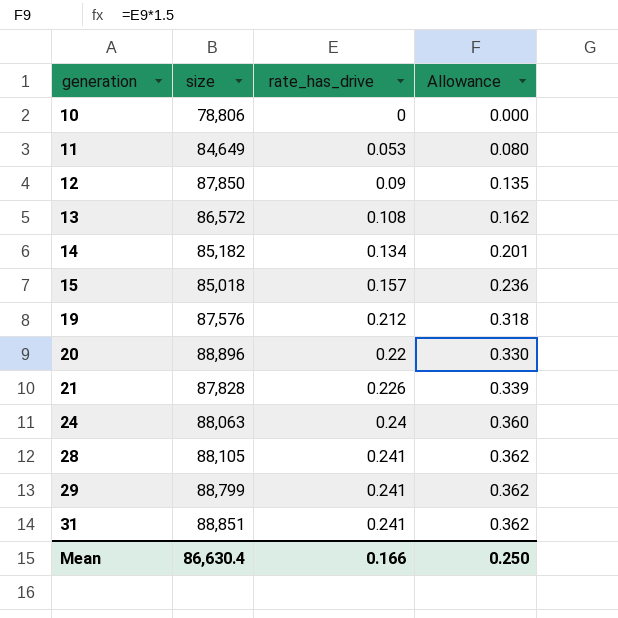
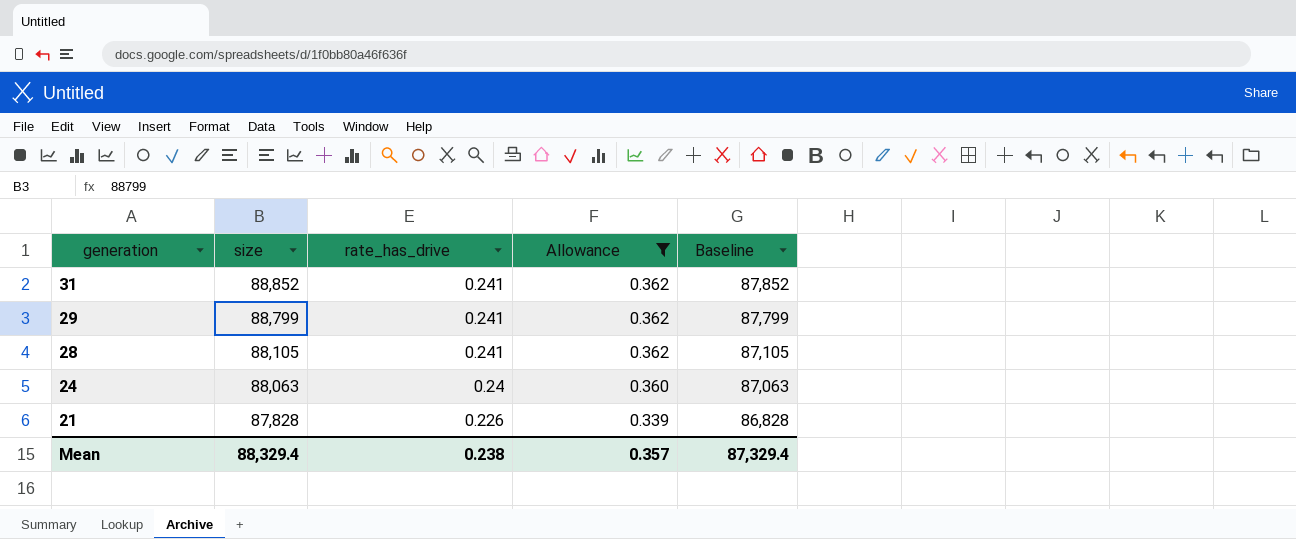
filter: none -> Allowance >= 0.339
row order: generation ascending -> generation descending
column Baseline | formula: none -> [size] - 1000
31 | size: 88,851 -> 88,852
Mean | size: 86,630.4 -> 88,329.4
Mean | rate_has_drive: 0.166 -> 0.238
Mean | Allowance: 0.250 -> 0.357

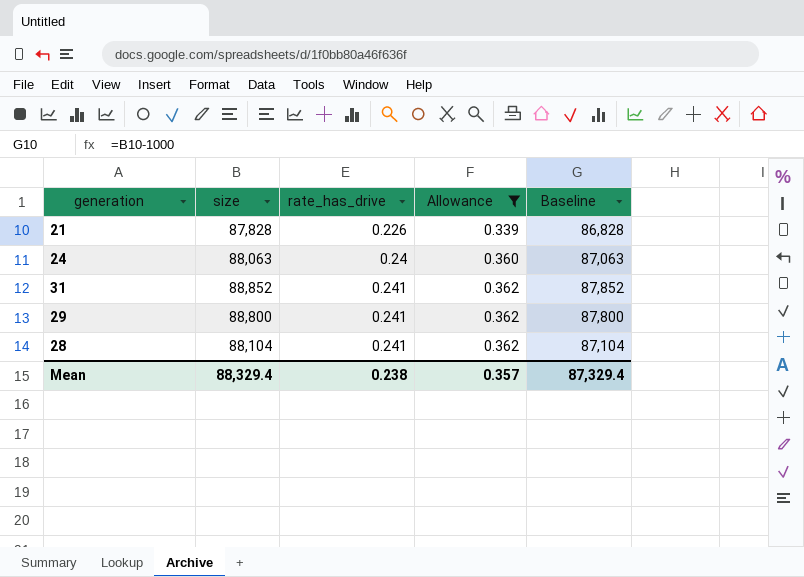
row order: generation descending -> rate_has_drive ascending
29 | size: 88,799 -> 88,800
29 | Baseline: 87,799 -> 87,800
28 | size: 88,105 -> 88,104
28 | Baseline: 87,105 -> 87,104

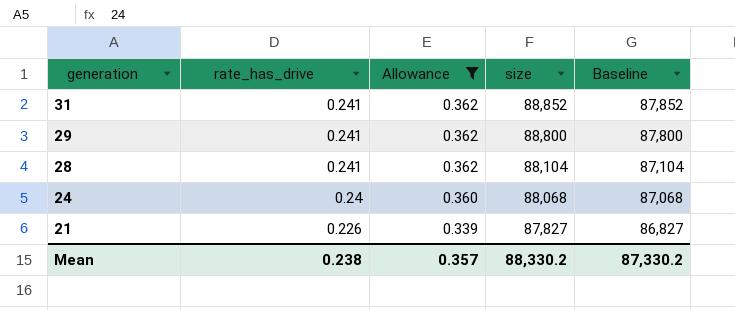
row order: rate_has_drive ascending -> generation descending
column size | position: 2 -> 4
24 | size: 88,063 -> 88,068
24 | Baseline: 87,063 -> 87,068
21 | size: 87,828 -> 87,827
21 | Baseline: 86,828 -> 86,827
Mean | size: 88,329.4 -> 88,330.2
Mean | Baseline: 87,329.4 -> 87,330.2

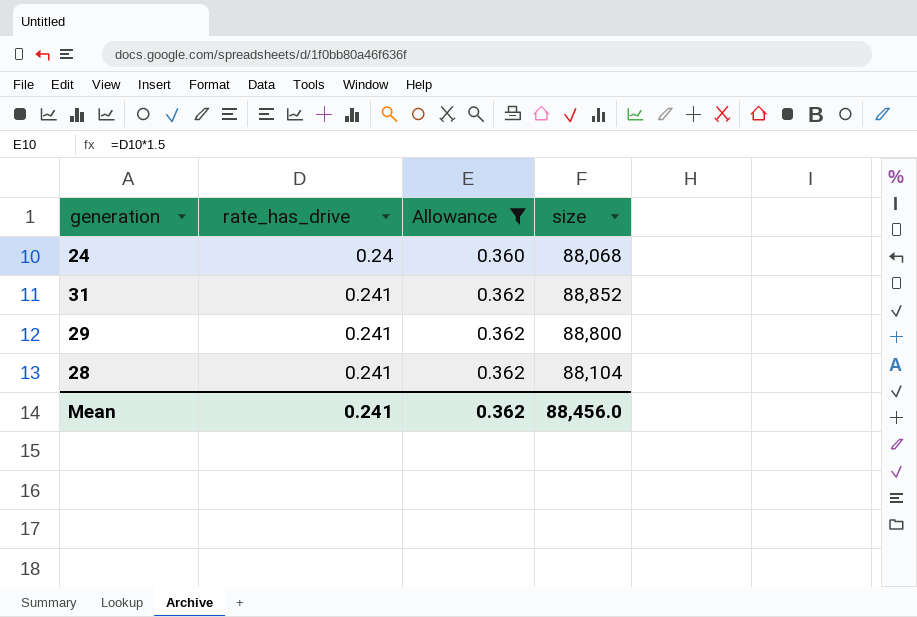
row order: generation descending -> rate_has_drive ascending
column Baseline | formula: [size] - 1000 -> none
row 21: 0.226 | 0.339 | 87,827 | 86,827 -> none
Mean | rate_has_drive: 0.238 -> 0.241
Mean | Allowance: 0.357 -> 0.362
Mean | size: 88,330.2 -> 88,456.0

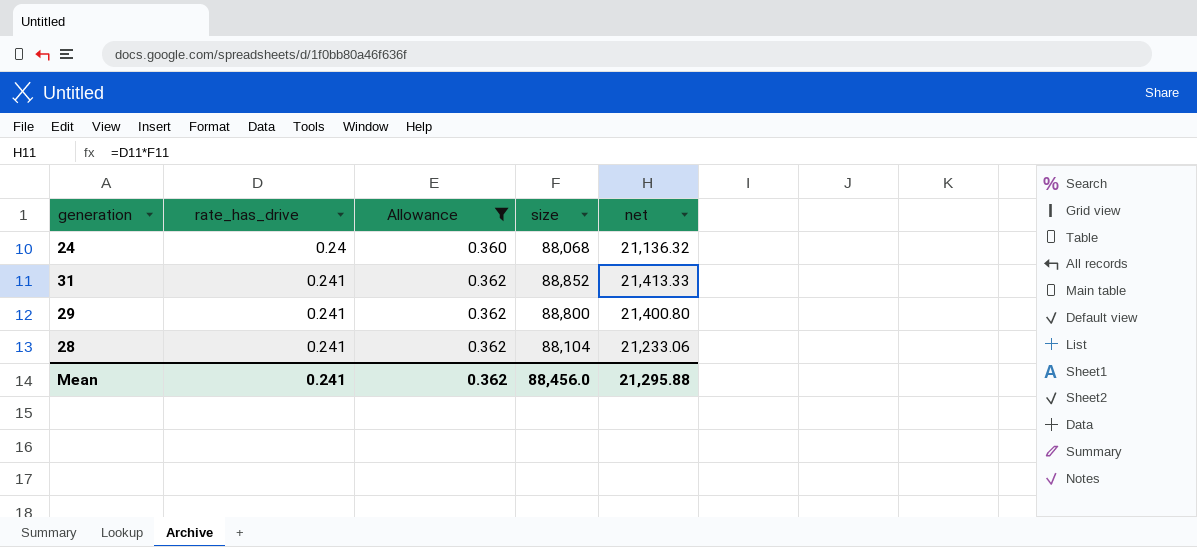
column net | formula: none -> [rate_has_drive] * [size]

